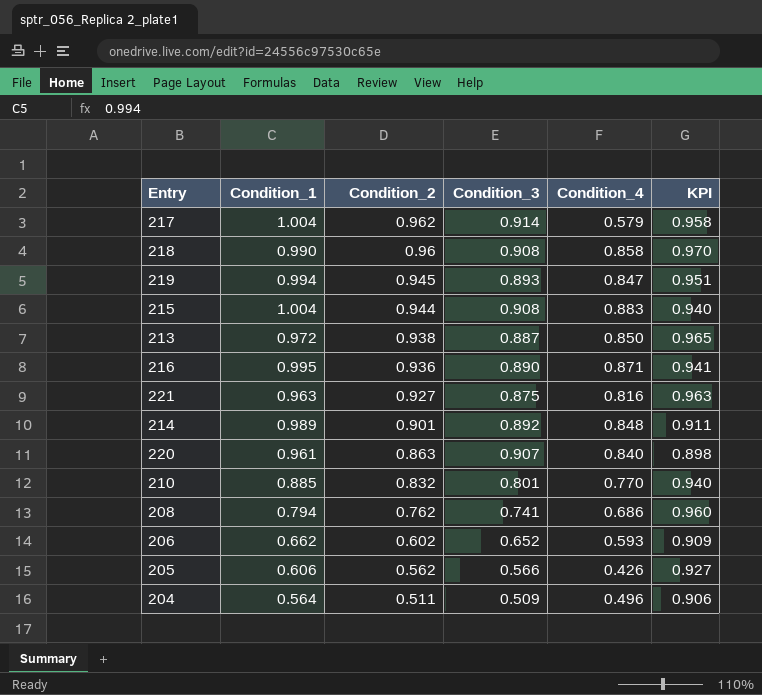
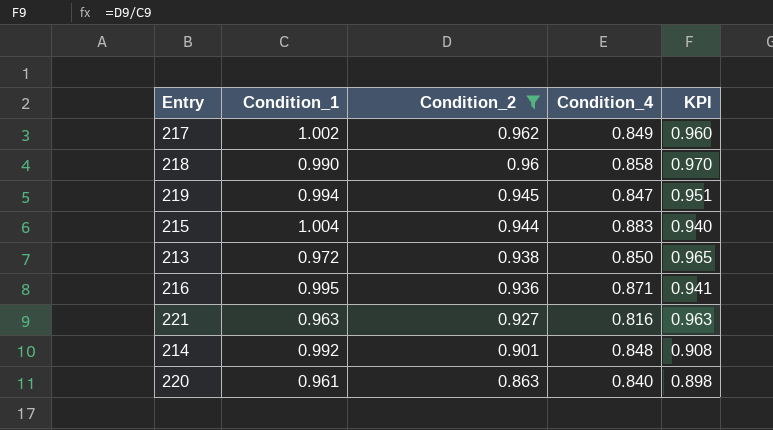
filter: none -> Condition_2 >= 0.863
column Condition_3 | position: 4 -> none
217 | Condition_1: 1.004 -> 1.002
217 | Condition_4: 0.579 -> 0.849
217 | KPI: 0.958 -> 0.960
214 | Condition_1: 0.989 -> 0.992
214 | KPI: 0.911 -> 0.908

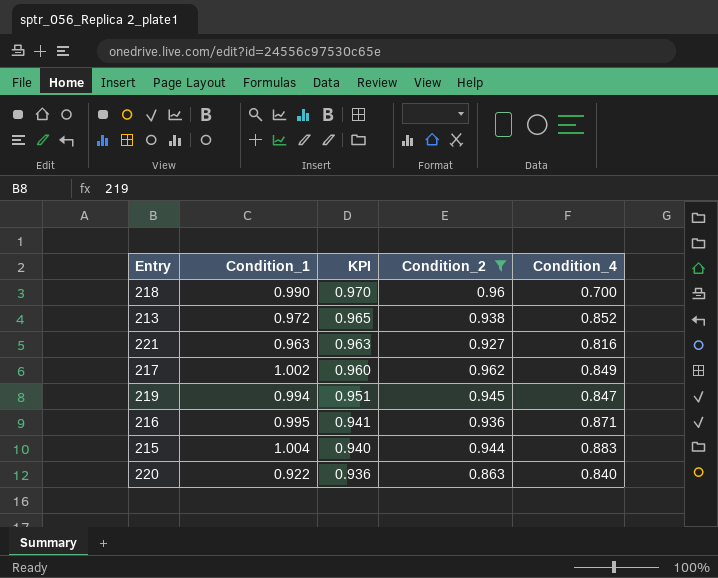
row order: Condition_2 descending -> KPI descending
column KPI | position: 5 -> 3
row 214: 0.992 | 0.901 | 0.848 | 0.908 -> none
218 | Condition_4: 0.858 -> 0.700
213 | Condition_4: 0.850 -> 0.852
220 | Condition_1: 0.961 -> 0.922
220 | KPI: 0.898 -> 0.936

